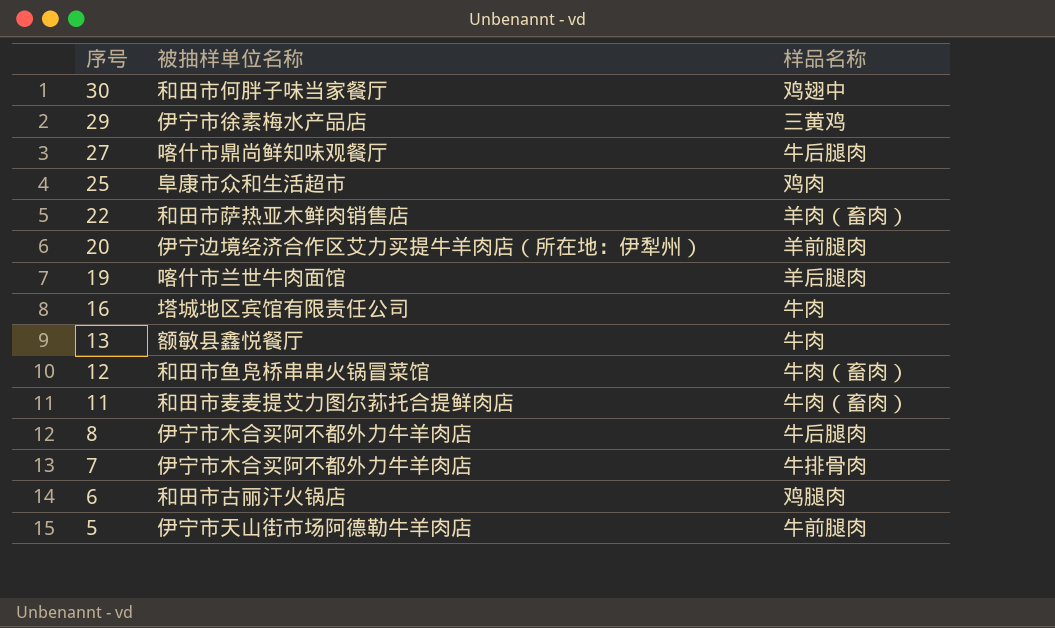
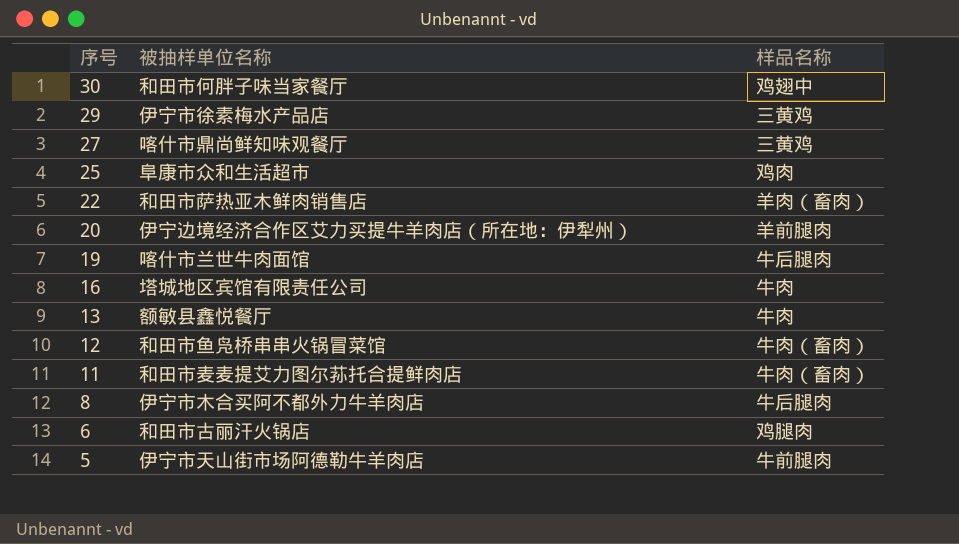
row 7: 伊宁市木合买阿不都外力牛羊肉店 | 牛排骨肉 -> none
27 | 样品名称: 牛后腿肉 -> 三黄鸡
19 | 样品名称: 羊后腿肉 -> 牛后腿肉

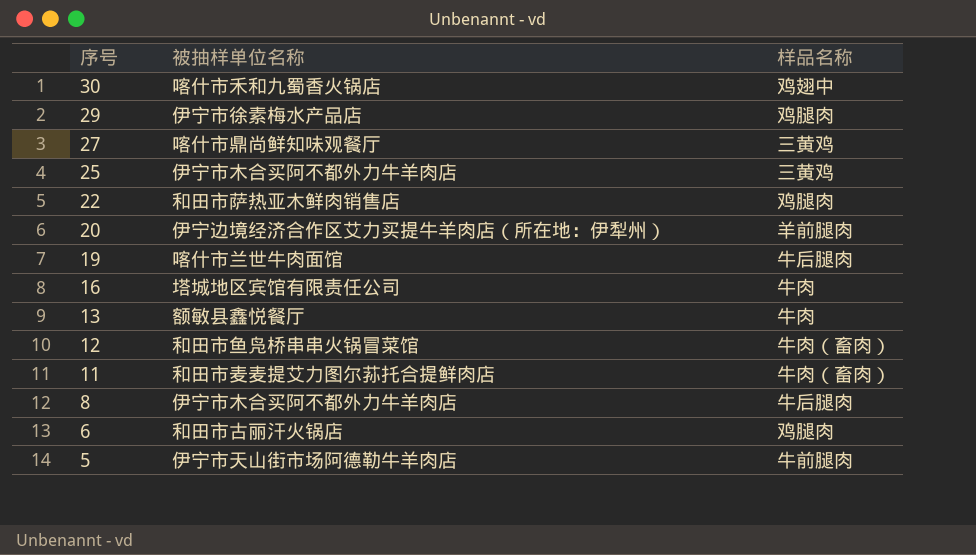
30 | 被抽样单位名称: 和田市何胖子味当家餐厅 -> 喀什市禾和九蜀香火锅店
29 | 样品名称: 三黄鸡 -> 鸡腿肉
25 | 被抽样单位名称: 阜康市众和生活超市 -> 伊宁市木合买阿不都外力牛羊肉店
25 | 样品名称: 鸡肉 -> 三黄鸡
22 | 样品名称: 羊肉（畜肉） -> 鸡腿肉

